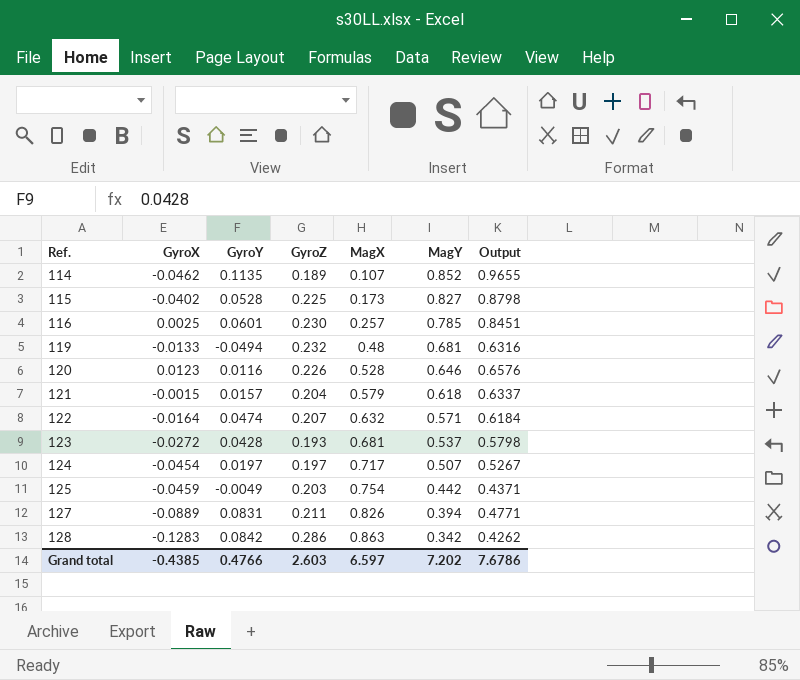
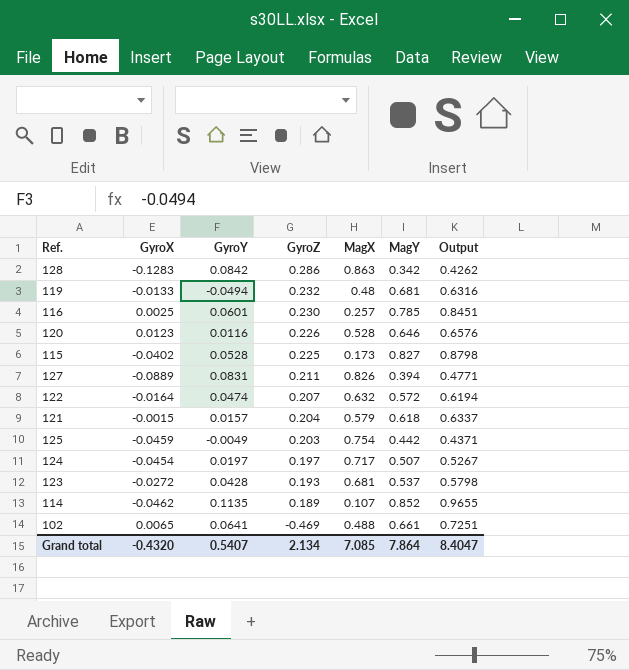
row order: Ref. ascending -> GyroZ descending
122 | MagY: 0.571 -> 0.572
122 | Output: 0.6184 -> 0.6194
row 102: none -> 0.0065 | 0.0641 | -0.469 | 0.488 | 0.661 | 0.7251
Grand total | GyroX: -0.4385 -> -0.4320
Grand total | GyroY: 0.4766 -> 0.5407
Grand total | GyroZ: 2.603 -> 2.134
Grand total | MagX: 6.597 -> 7.085
Grand total | MagY: 7.202 -> 7.864
Grand total | Output: 7.6786 -> 8.4047

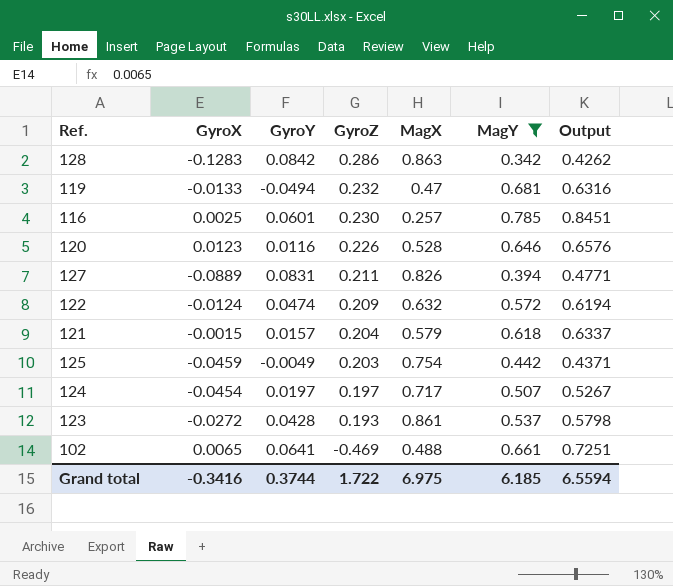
filter: none -> MagY <= 0.785
119 | MagX: 0.48 -> 0.47
122 | GyroX: -0.0164 -> -0.0124
122 | GyroZ: 0.207 -> 0.209
123 | MagX: 0.681 -> 0.861
Grand total | GyroX: -0.4320 -> -0.3416
Grand total | GyroY: 0.5407 -> 0.3744
Grand total | GyroZ: 2.134 -> 1.722
Grand total | MagX: 7.085 -> 6.975
Grand total | MagY: 7.864 -> 6.185
Grand total | Output: 8.4047 -> 6.5594

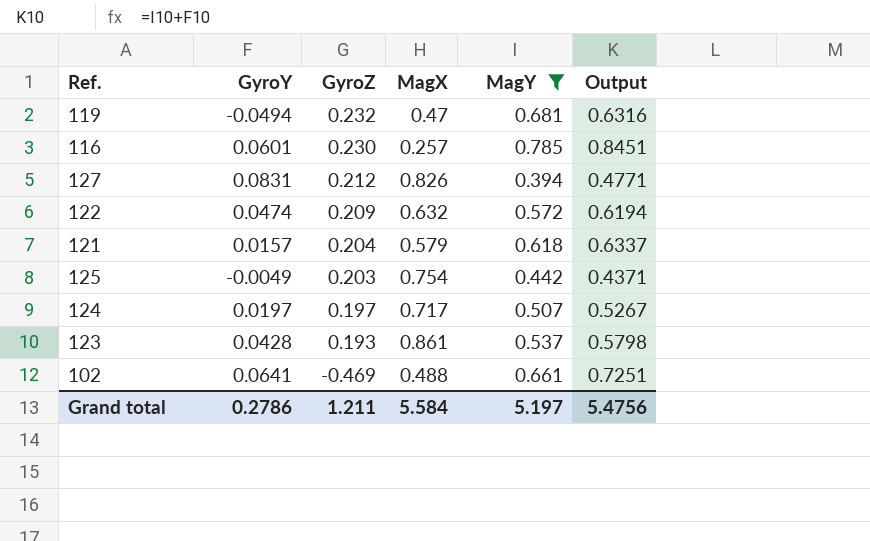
column GyroX | position: 2 -> none
row 128: -0.1283 | 0.0842 | 0.286 | 0.863 | 0.342 | 0.4262 -> none
row 120: 0.0123 | 0.0116 | 0.226 | 0.528 | 0.646 | 0.6576 -> none
127 | GyroZ: 0.211 -> 0.212
Grand total | GyroY: 0.3744 -> 0.2786
Grand total | GyroZ: 1.722 -> 1.211
Grand total | MagX: 6.975 -> 5.584
Grand total | MagY: 6.185 -> 5.197
Grand total | Output: 6.5594 -> 5.4756

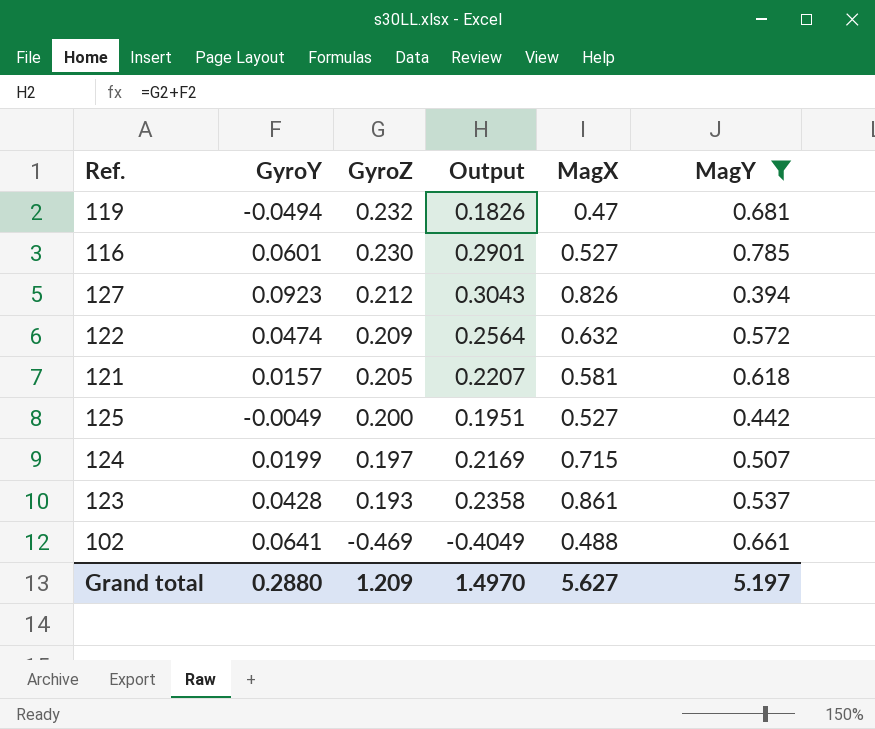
column Output | formula: [GyroY] + [MagY] -> [GyroY] + [GyroZ]
column Output | position: 6 -> 4
116 | MagX: 0.257 -> 0.527
127 | GyroY: 0.0831 -> 0.0923
121 | GyroZ: 0.204 -> 0.205
121 | MagX: 0.579 -> 0.581
125 | GyroZ: 0.203 -> 0.200
125 | MagX: 0.754 -> 0.527
124 | GyroY: 0.0197 -> 0.0199
124 | MagX: 0.717 -> 0.715
Grand total | GyroY: 0.2786 -> 0.2880
Grand total | GyroZ: 1.211 -> 1.209
Grand total | Output: 5.4756 -> 1.4970
Grand total | MagX: 5.584 -> 5.627

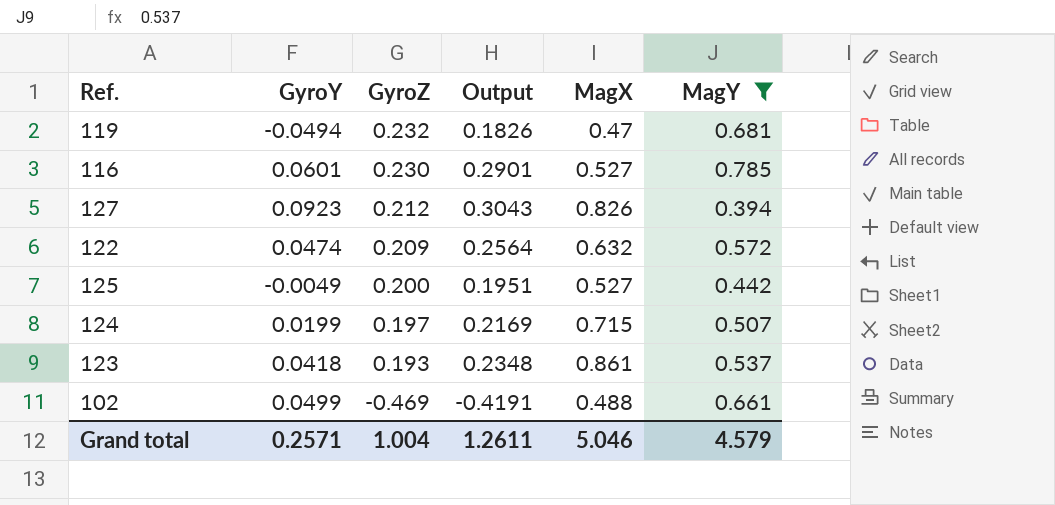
row 121: 0.0157 | 0.205 | 0.2207 | 0.581 | 0.618 -> none
123 | GyroY: 0.0428 -> 0.0418
123 | Output: 0.2358 -> 0.2348
102 | GyroY: 0.0641 -> 0.0499
102 | Output: -0.4049 -> -0.4191
Grand total | GyroY: 0.2880 -> 0.2571
Grand total | GyroZ: 1.209 -> 1.004
Grand total | Output: 1.4970 -> 1.2611
Grand total | MagX: 5.627 -> 5.046
Grand total | MagY: 5.197 -> 4.579

